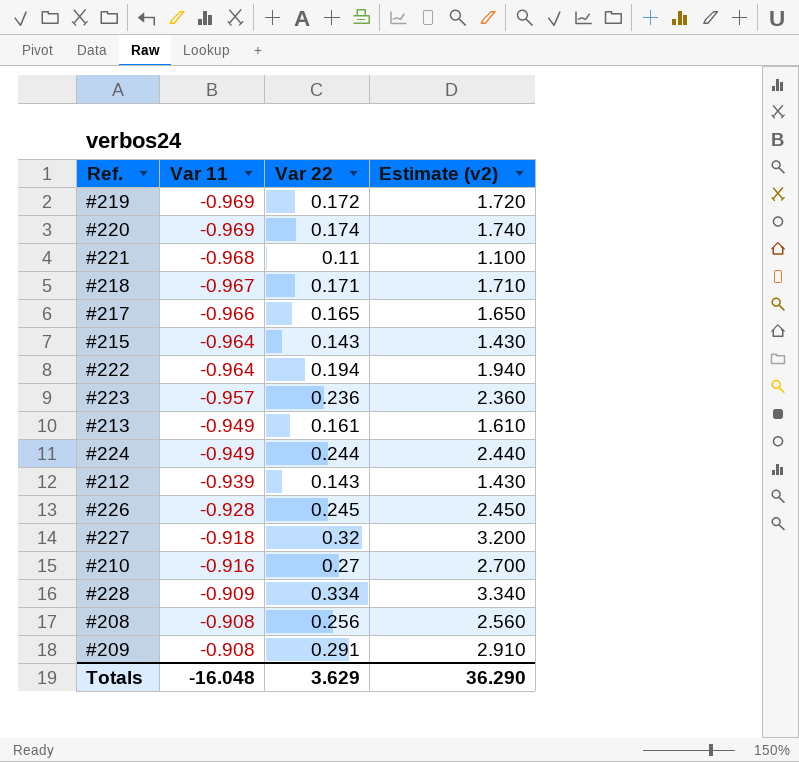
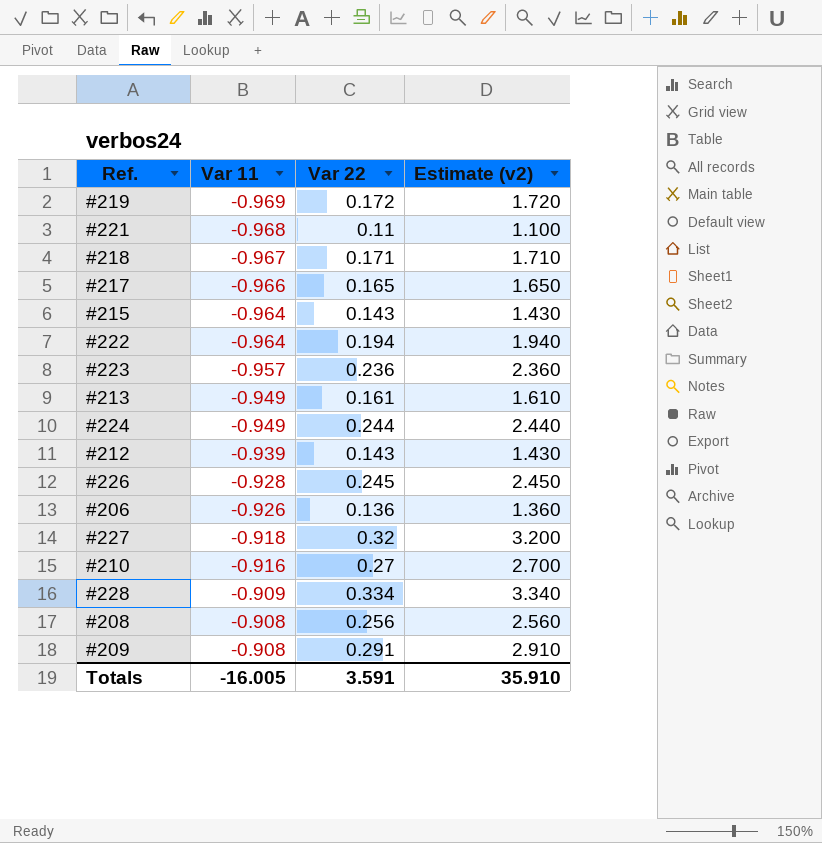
row #220: -0.969 | 0.174 | 1.740 -> none
row #206: none -> -0.926 | 0.136 | 1.360
Totals | Var 11: -16.048 -> -16.005
Totals | Var 22: 3.629 -> 3.591
Totals | Estimate (v2): 36.290 -> 35.910

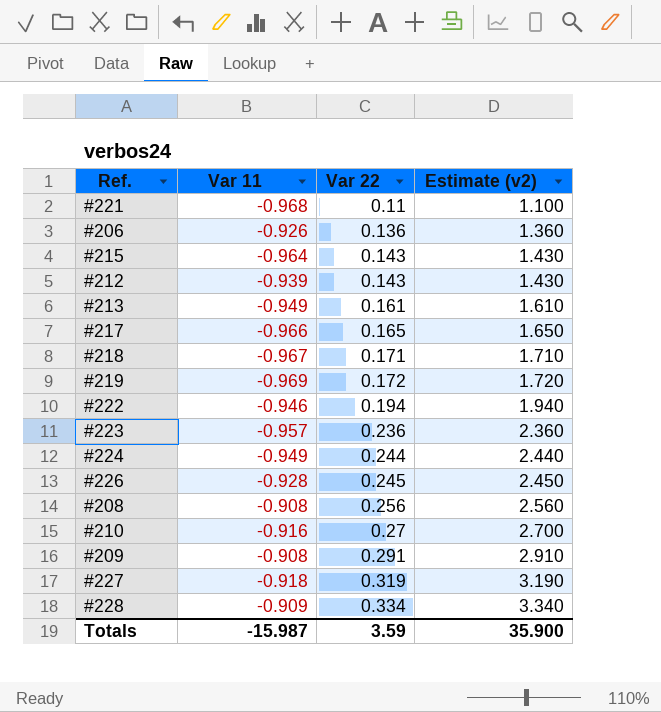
row order: Var 11 ascending -> Var 22 ascending
#222 | Var 11: -0.964 -> -0.946
#227 | Var 22: 0.32 -> 0.319
#227 | Estimate (v2): 3.200 -> 3.190
Totals | Var 11: -16.005 -> -15.987
Totals | Var 22: 3.591 -> 3.59
Totals | Estimate (v2): 35.910 -> 35.900

